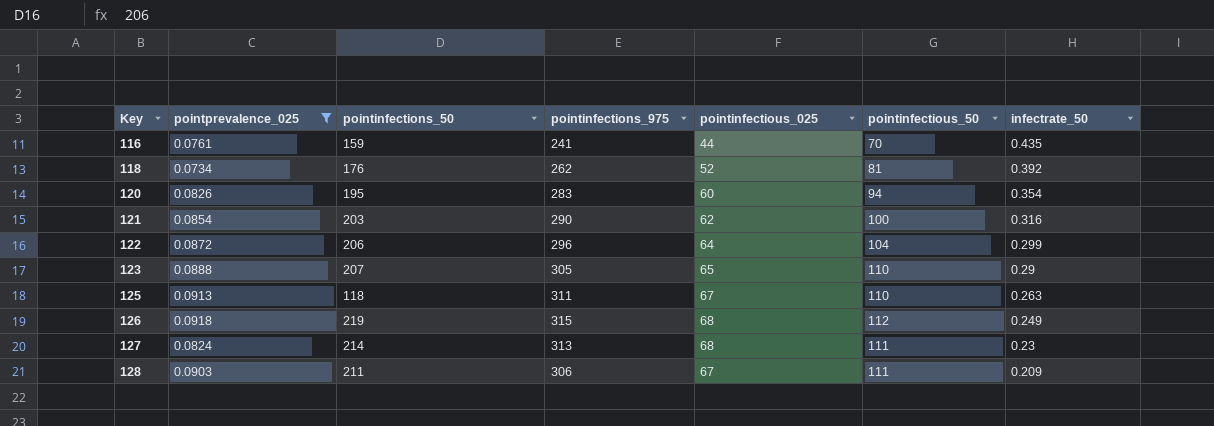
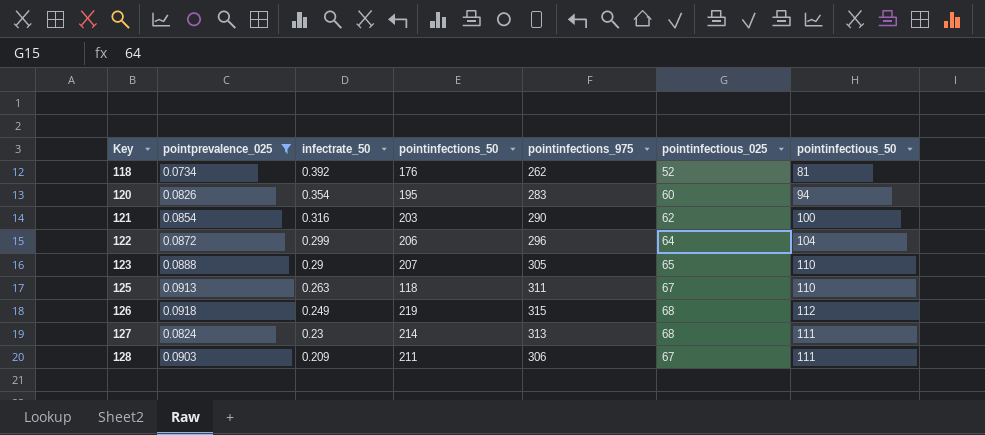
column infectrate_50 | position: 7 -> 3
row 116: 0.0761 | 159 | 241 | 44 | 70 | 0.435 -> none

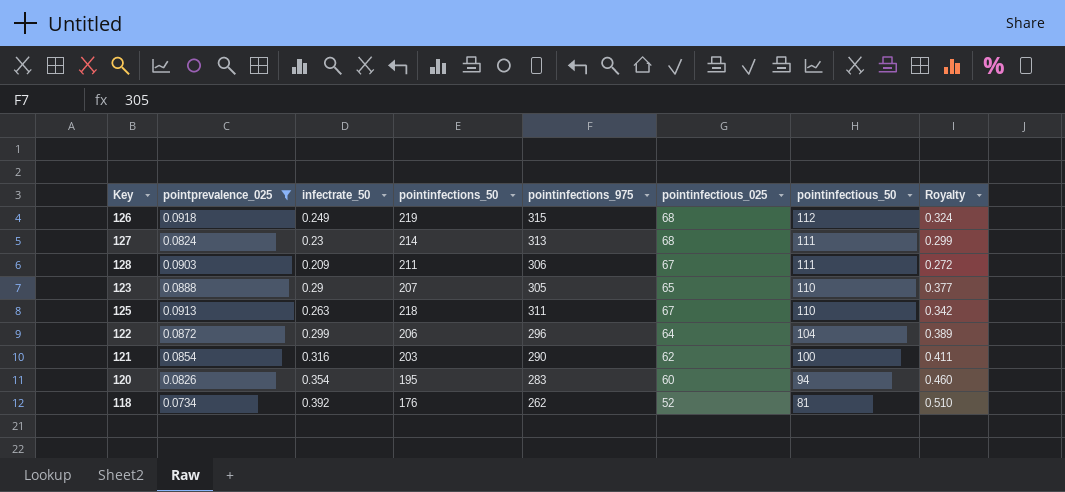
row order: Key ascending -> pointinfectious_50 descending
column Royalty | formula: none -> [infectrate_50] * 1.3
125 | pointinfections_50: 118 -> 218

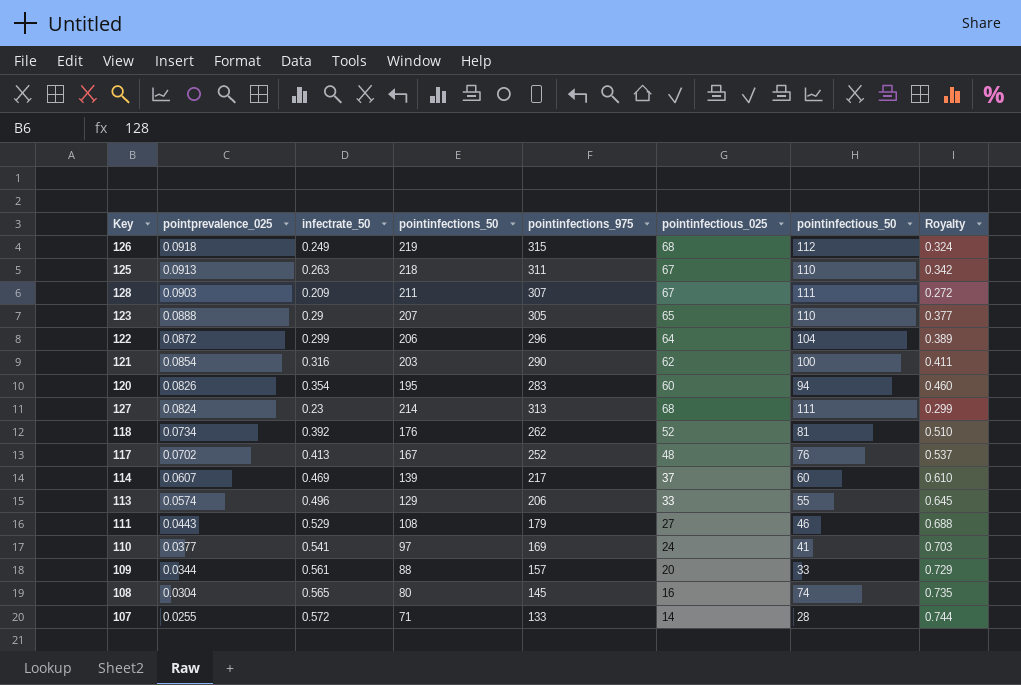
filter: pointprevalence_025 >= 0.0734 -> none
row order: pointinfectious_50 descending -> pointprevalence_025 descending
128 | pointinfections_975: 306 -> 307

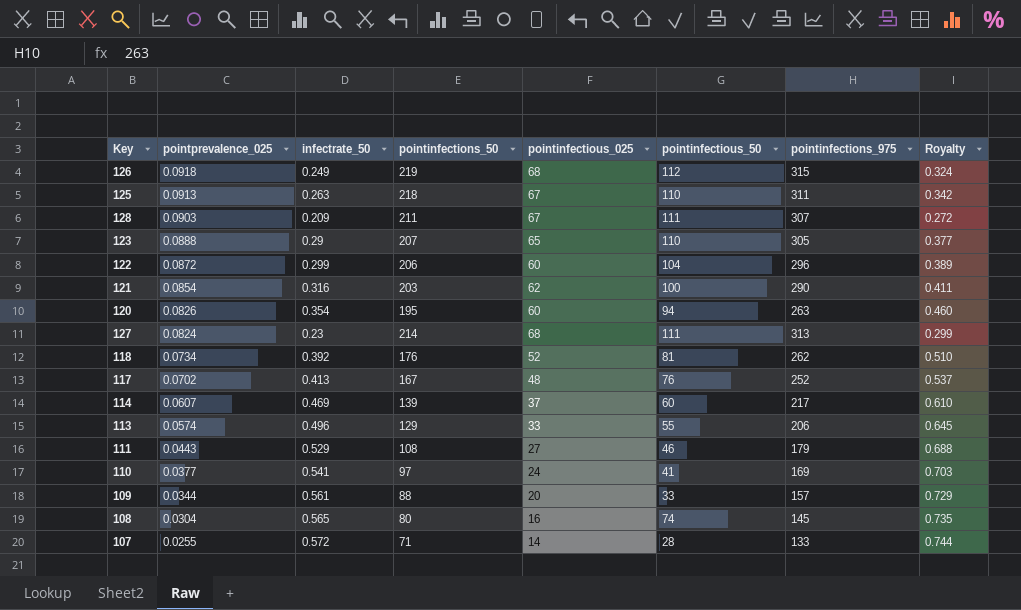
column pointinfections_975 | position: 5 -> 7
122 | pointinfectious_025: 64 -> 60
120 | pointinfections_975: 283 -> 263

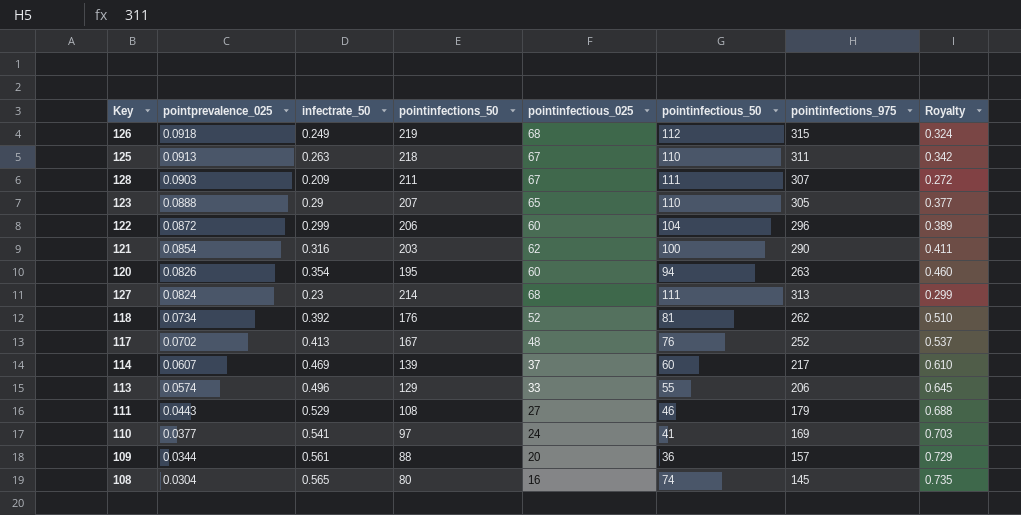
row 107: 0.0255 | 0.572 | 71 | 14 | 28 | 133 | 0.744 -> none
109 | pointinfectious_50: 33 -> 36

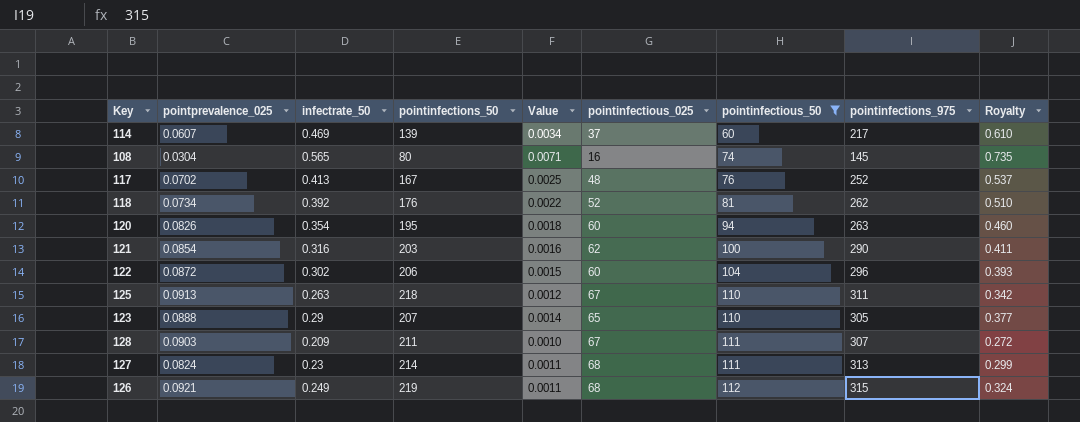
filter: none -> pointinfectious_50 >= 60
row order: pointprevalence_025 descending -> pointinfectious_50 ascending
column Value | formula: none -> [infectrate_50] / [pointinfections_50]
122 | infectrate_50: 0.299 -> 0.302
122 | Royalty: 0.389 -> 0.393
126 | pointprevalence_025: 0.0918 -> 0.0921

